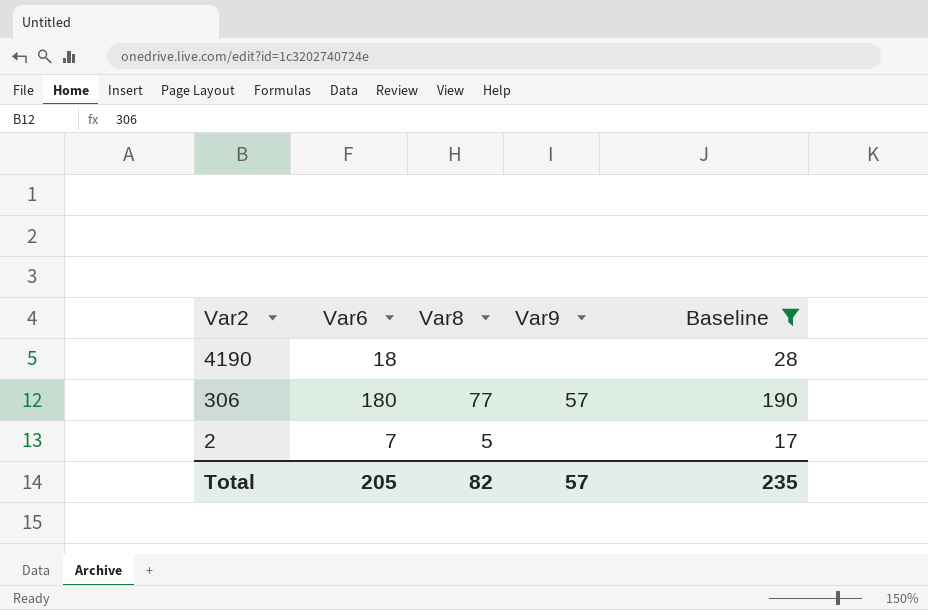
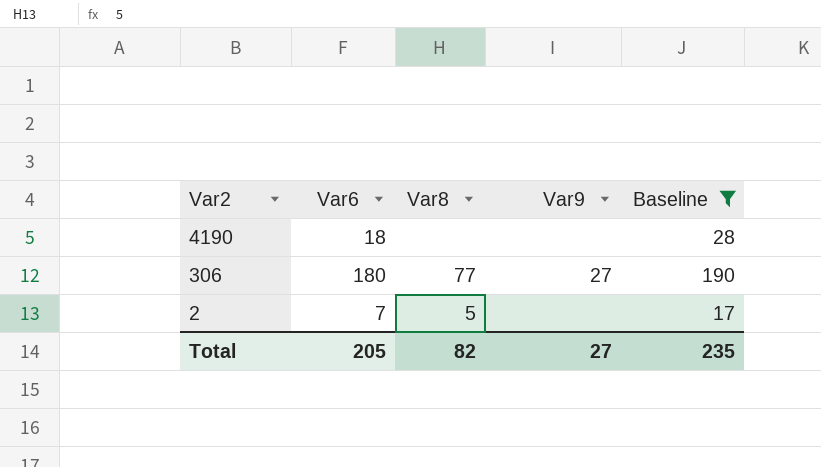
306 | Var9: 57 -> 27
Total | Var9: 57 -> 27

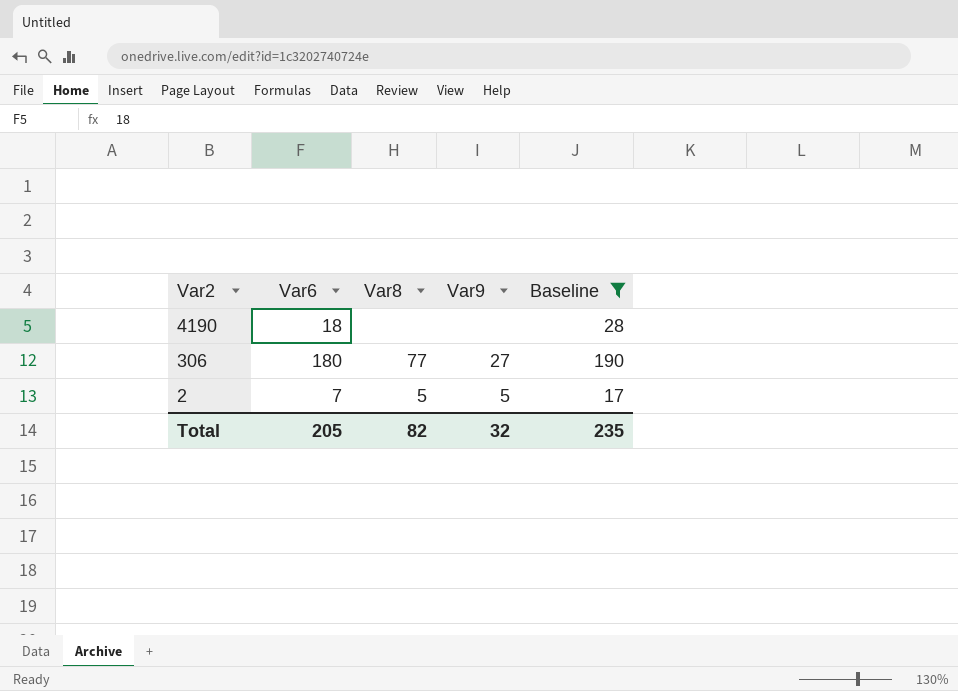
2 | Var9: none -> 5
Total | Var9: 27 -> 32

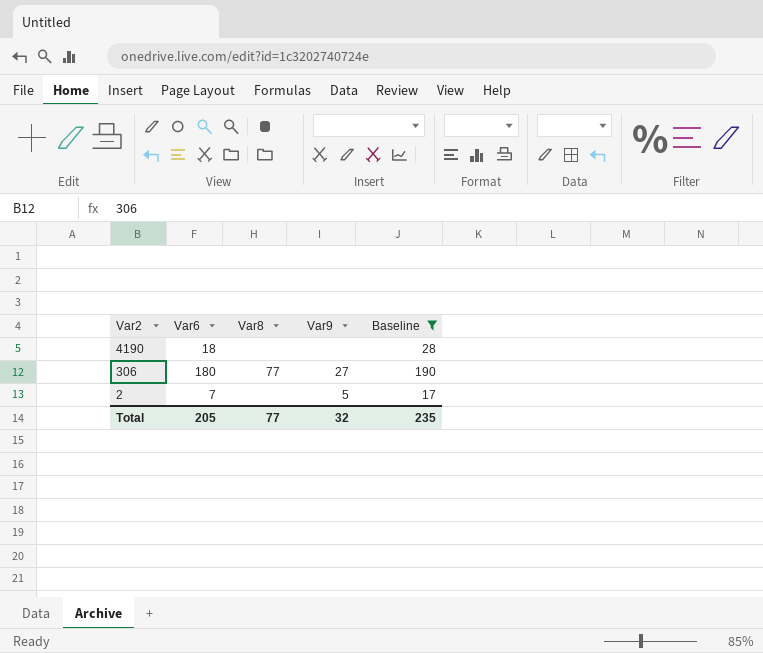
2 | Var8: 5 -> none
Total | Var8: 82 -> 77

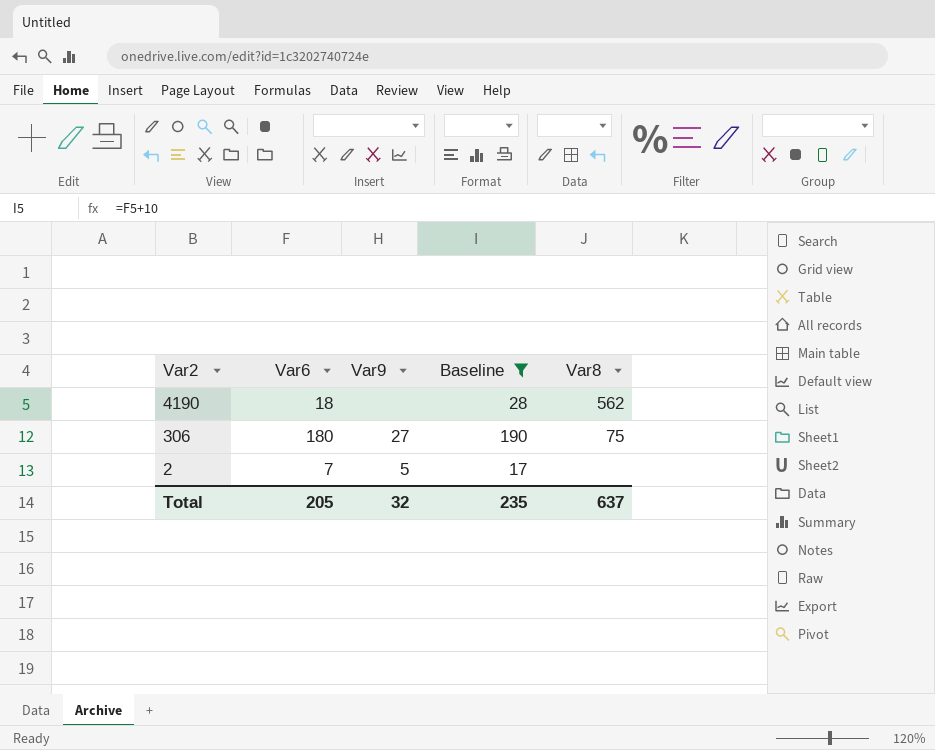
column Var8 | position: 3 -> 5
4190 | Var8: none -> 562
306 | Var8: 77 -> 75
Total | Var8: 77 -> 637

